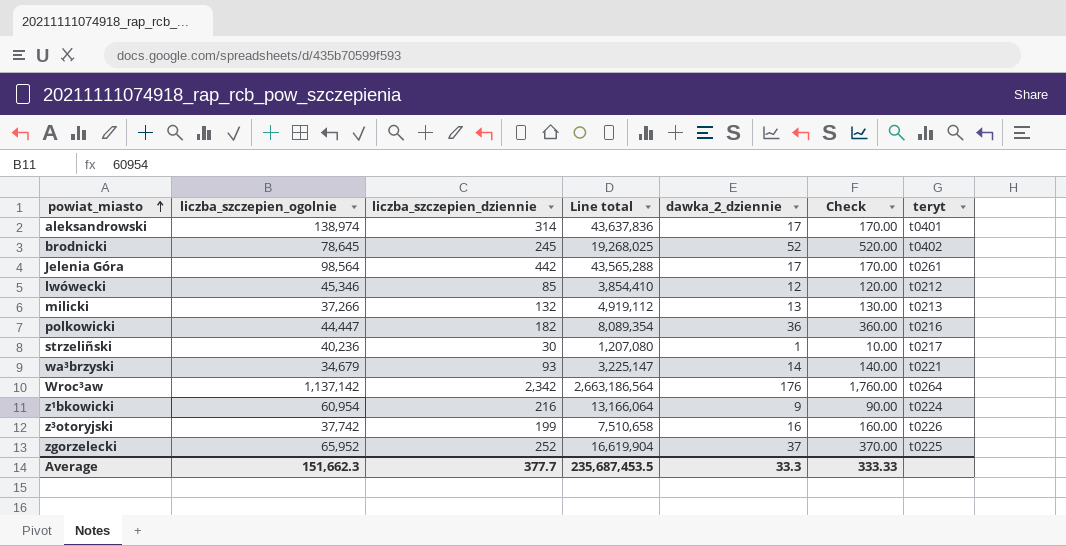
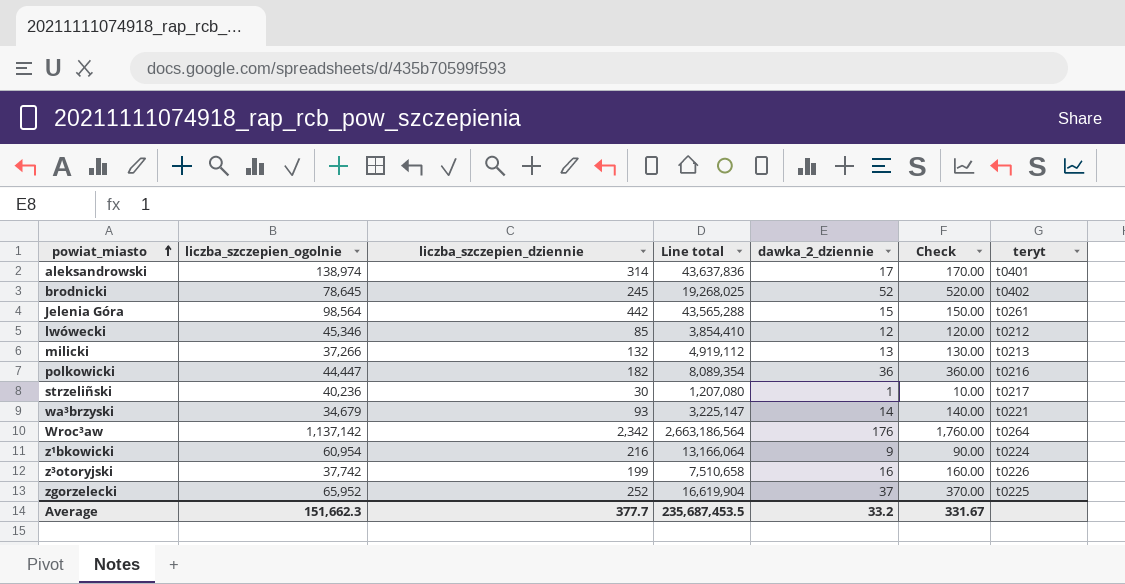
Jelenia Góra | dawka_2_dziennie: 17 -> 15
Jelenia Góra | Check: 170.00 -> 150.00
Average | dawka_2_dziennie: 33.3 -> 33.2
Average | Check: 333.33 -> 331.67

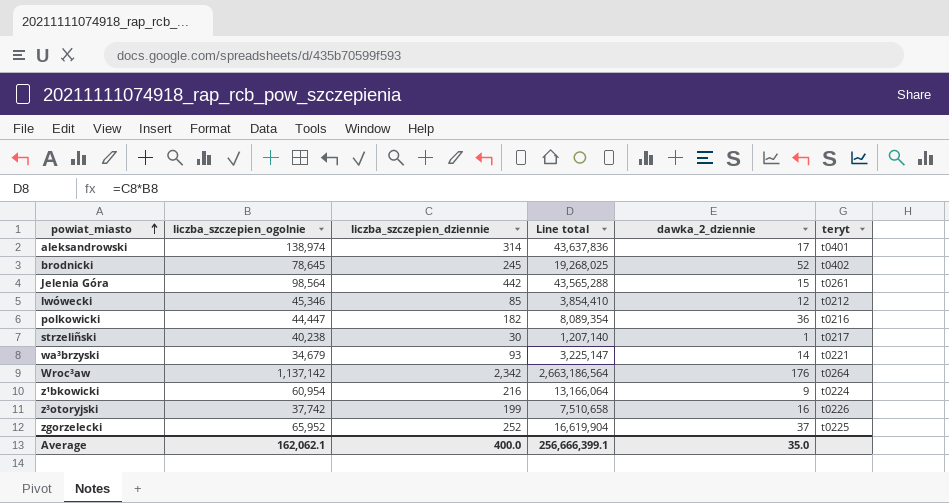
column Check | formula: [dawka_2_dziennie] * 10 -> none
row milicki: 37,266 | 132 | 4,919,112 | 13 | 130.00 | t0213 -> none
strzeliñski | liczba_szczepien_ogolnie: 40,236 -> 40,238
strzeliñski | Line total: 1,207,080 -> 1,207,140
Average | liczba_szczepien_ogolnie: 151,662.3 -> 162,062.1
Average | liczba_szczepien_dziennie: 377.7 -> 400.0
Average | Line total: 235,687,453.5 -> 256,666,399.1
Average | dawka_2_dziennie: 33.2 -> 35.0

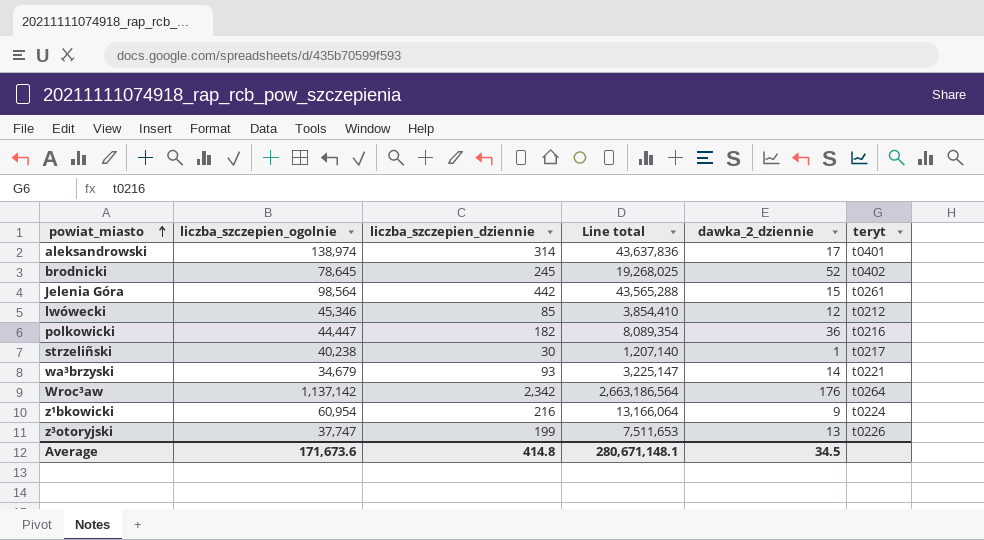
row zgorzelecki: 65,952 | 252 | 16,619,904 | 37 | t0225 -> none
z³otoryjski | liczba_szczepien_ogolnie: 37,742 -> 37,747
z³otoryjski | Line total: 7,510,658 -> 7,511,653
z³otoryjski | dawka_2_dziennie: 16 -> 13
Average | liczba_szczepien_ogolnie: 162,062.1 -> 171,673.6
Average | liczba_szczepien_dziennie: 400.0 -> 414.8
Average | Line total: 256,666,399.1 -> 280,671,148.1
Average | dawka_2_dziennie: 35.0 -> 34.5

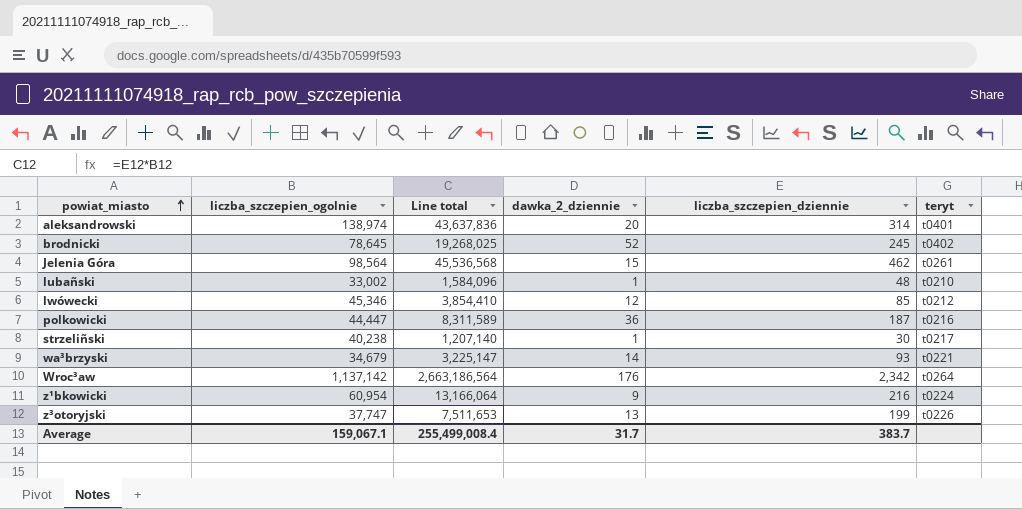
column liczba_szczepien_dziennie | position: 3 -> 5
aleksandrowski | dawka_2_dziennie: 17 -> 20
Jelenia Góra | Line total: 43,565,288 -> 45,536,568
Jelenia Góra | liczba_szczepien_dziennie: 442 -> 462
row lubañski: none -> 33,002 | 1,584,096 | 1 | 48 | t0210
polkowicki | Line total: 8,089,354 -> 8,311,589
polkowicki | liczba_szczepien_dziennie: 182 -> 187
Average | liczba_szczepien_ogolnie: 171,673.6 -> 159,067.1
Average | Line total: 280,671,148.1 -> 255,499,008.4
Average | dawka_2_dziennie: 34.5 -> 31.7
Average | liczba_szczepien_dziennie: 414.8 -> 383.7

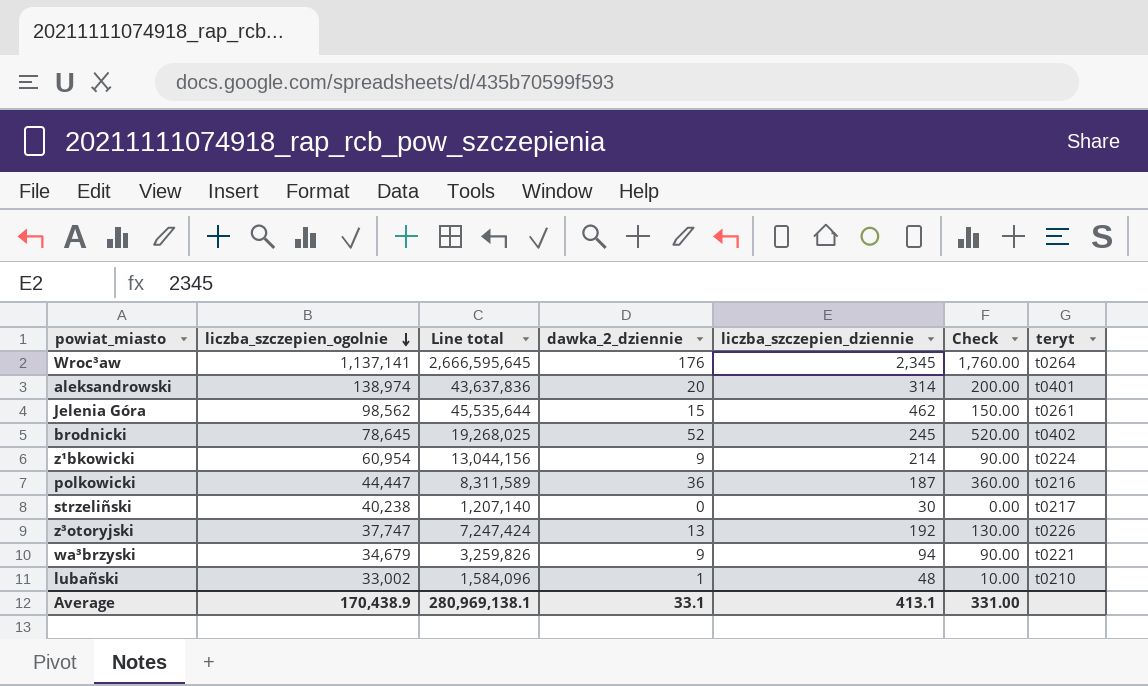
row order: powiat_miasto ascending -> liczba_szczepien_ogolnie descending
column Check | formula: none -> [dawka_2_dziennie] * 10
row lwówecki: 45,346 | 3,854,410 | 12 | 85 | t0212 -> none
Wroc³aw | liczba_szczepien_ogolnie: 1,137,142 -> 1,137,141
Wroc³aw | Line total: 2,663,186,564 -> 2,666,595,645
Wroc³aw | liczba_szczepien_dziennie: 2,342 -> 2,345
Jelenia Góra | liczba_szczepien_ogolnie: 98,564 -> 98,562
Jelenia Góra | Line total: 45,536,568 -> 45,535,644
z¹bkowicki | Line total: 13,166,064 -> 13,044,156
z¹bkowicki | liczba_szczepien_dziennie: 216 -> 214
strzeliñski | dawka_2_dziennie: 1 -> 0
z³otoryjski | Line total: 7,511,653 -> 7,247,424
z³otoryjski | liczba_szczepien_dziennie: 199 -> 192
wa³brzyski | Line total: 3,225,147 -> 3,259,826
wa³brzyski | dawka_2_dziennie: 14 -> 9
wa³brzyski | liczba_szczepien_dziennie: 93 -> 94
Average | liczba_szczepien_ogolnie: 159,067.1 -> 170,438.9
Average | Line total: 255,499,008.4 -> 280,969,138.1
Average | dawka_2_dziennie: 31.7 -> 33.1
Average | liczba_szczepien_dziennie: 383.7 -> 413.1

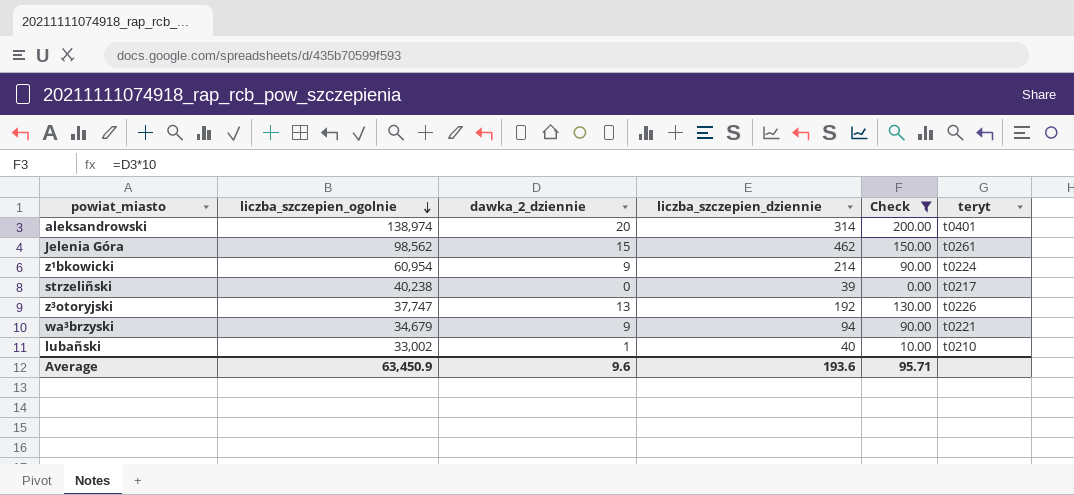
filter: none -> Check <= 200.00
column Line total | formula: [liczba_szczepien_ogolnie] * [liczba_szczepien_dziennie] -> none
strzeliñski | liczba_szczepien_dziennie: 30 -> 39
lubañski | liczba_szczepien_dziennie: 48 -> 40
Average | liczba_szczepien_ogolnie: 170,438.9 -> 63,450.9
Average | dawka_2_dziennie: 33.1 -> 9.6
Average | liczba_szczepien_dziennie: 413.1 -> 193.6
Average | Check: 331.00 -> 95.71

